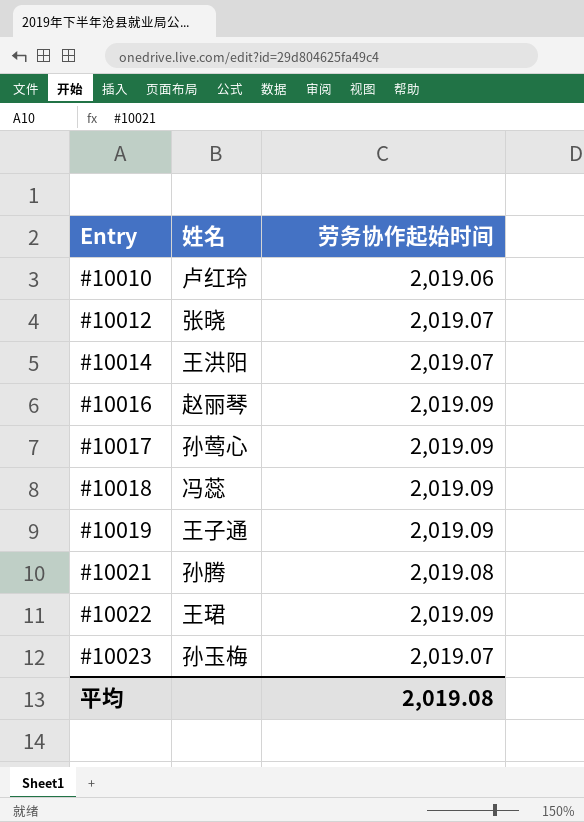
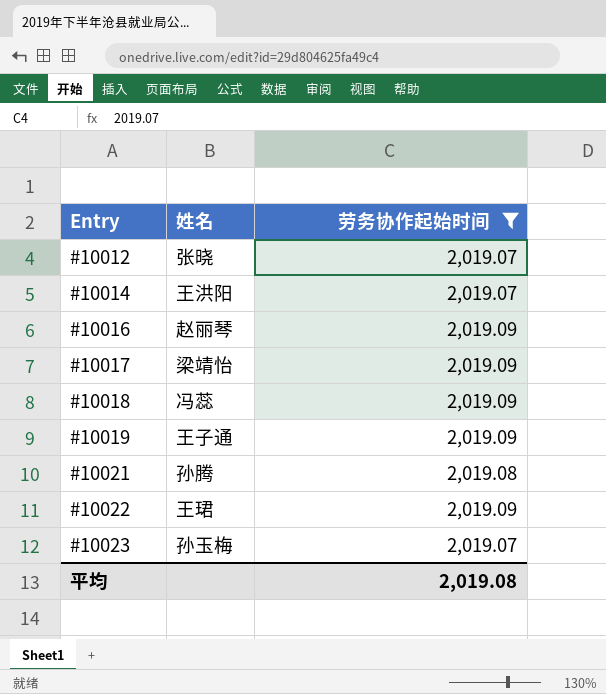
filter: none -> 劳务协作起始时间 != 2,019.06
#10017 | 姓名: 孙莺心 -> 梁靖怡

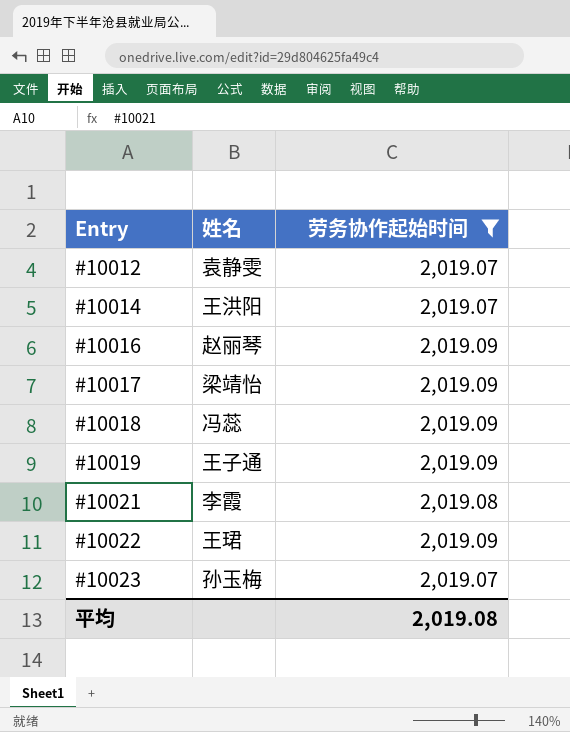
#10012 | 姓名: 张晓 -> 袁静雯
#10021 | 姓名: 孙腾 -> 李霞

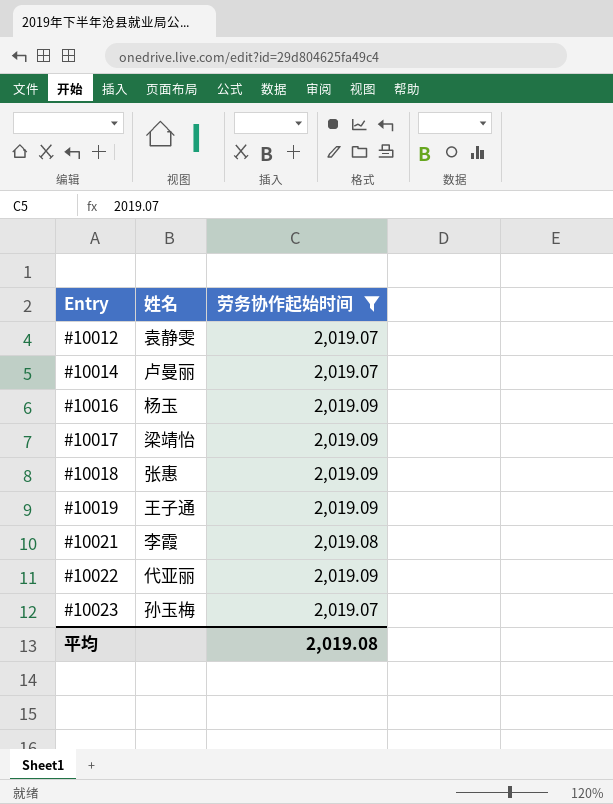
#10014 | 姓名: 王洪阳 -> 卢曼丽
#10016 | 姓名: 赵丽琴 -> 杨玉
#10018 | 姓名: 冯蕊 -> 张惠
#10022 | 姓名: 王珺 -> 代亚丽

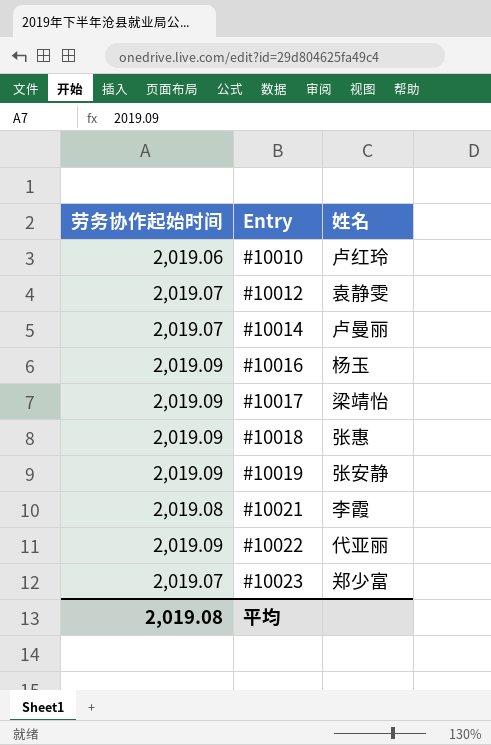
filter: 劳务协作起始时间 != 2,019.06 -> none
column 劳务协作起始时间 | position: 3 -> 1
#10019 | 姓名: 王子通 -> 张安静
#10023 | 姓名: 孙玉梅 -> 郑少富

